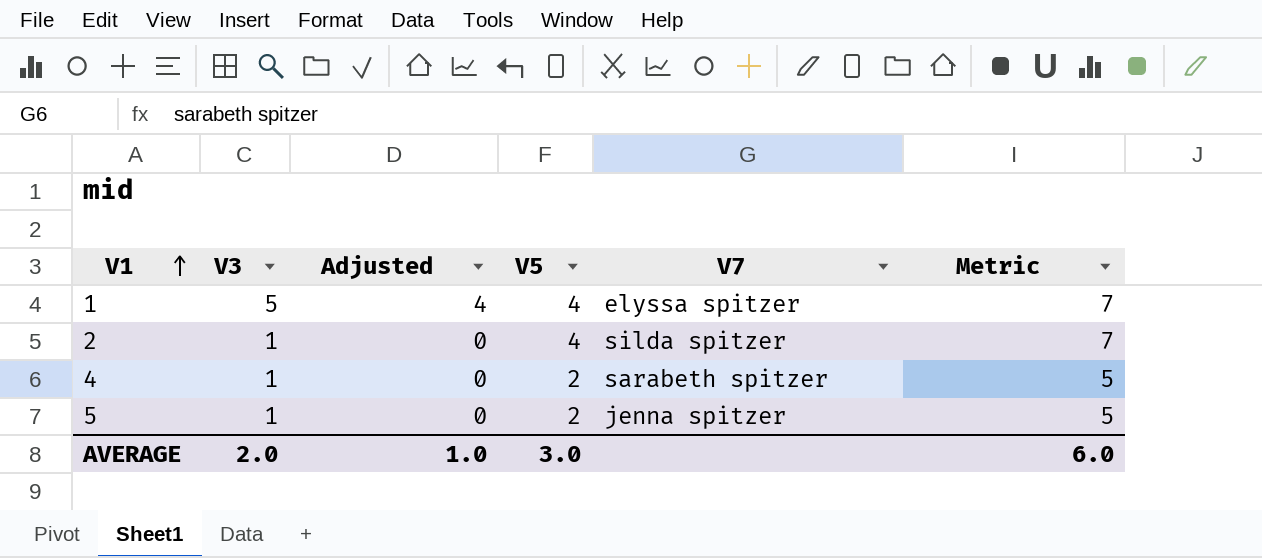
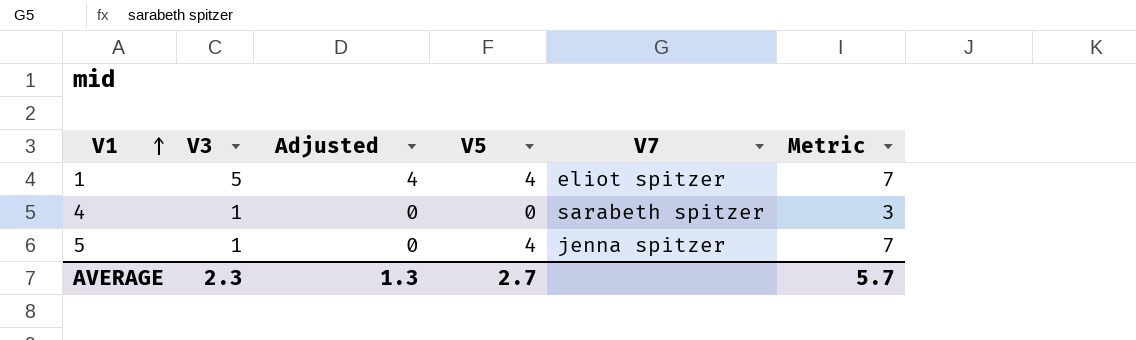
row 2: 1 | 0 | 4 | silda spitzer | 7 -> none
1 | V7: elyssa spitzer -> eliot spitzer
4 | V5: 2 -> 0
4 | Metric: 5 -> 3
5 | V5: 2 -> 4
5 | Metric: 5 -> 7
AVERAGE | V3: 2.0 -> 2.3
AVERAGE | Adjusted: 1.0 -> 1.3
AVERAGE | V5: 3.0 -> 2.7
AVERAGE | Metric: 6.0 -> 5.7

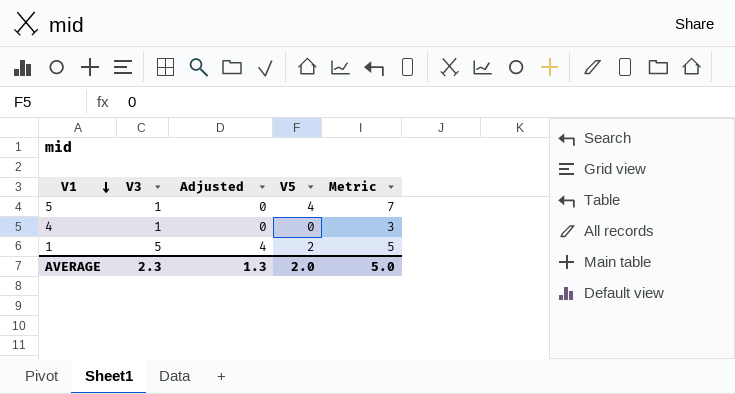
row order: V1 ascending -> V1 descending
column V7 | position: 5 -> none
1 | V5: 4 -> 2
1 | Metric: 7 -> 5
AVERAGE | V5: 2.7 -> 2.0
AVERAGE | Metric: 5.7 -> 5.0

